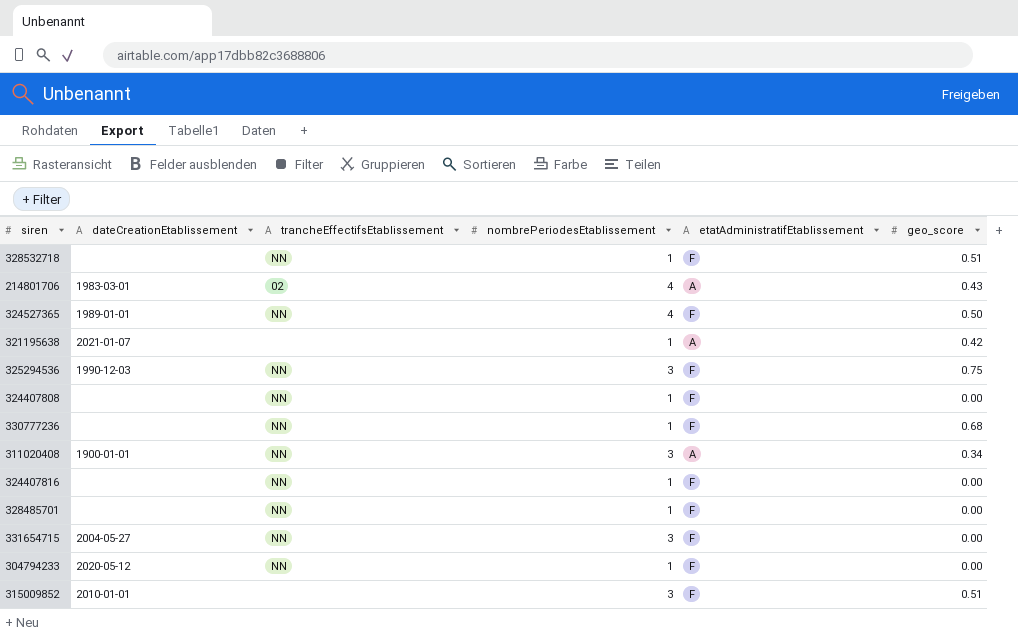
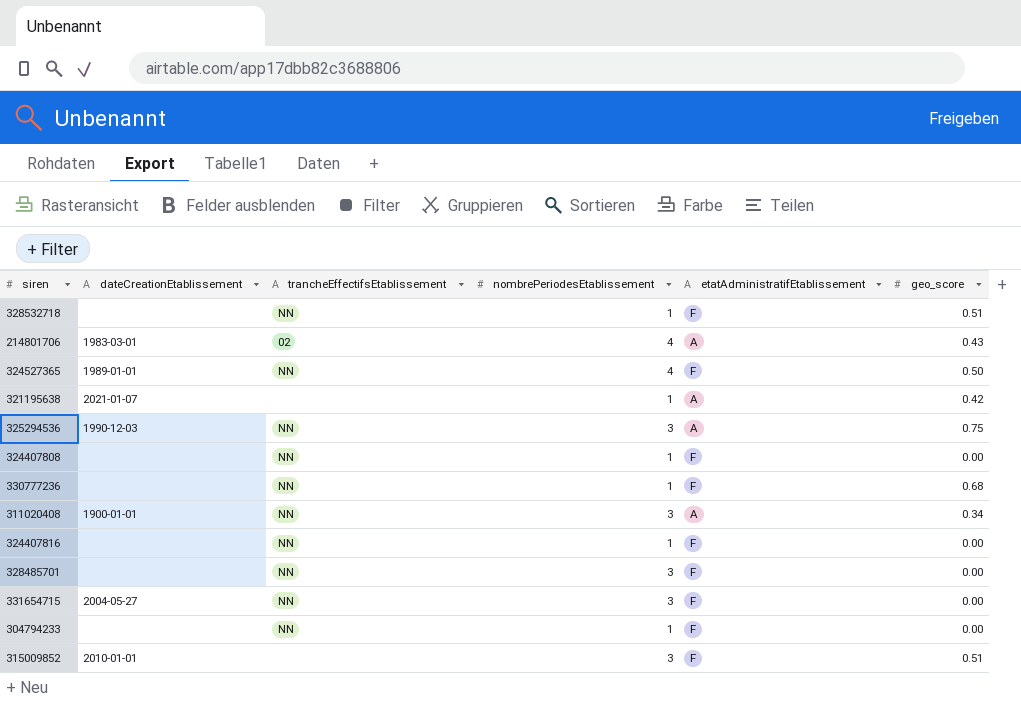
325294536 | etatAdministratifEtablissement: F -> A
328485701 | nombrePeriodesEtablissement: 1 -> 3
304794233 | dateCreationEtablissement: 2020-05-12 -> none

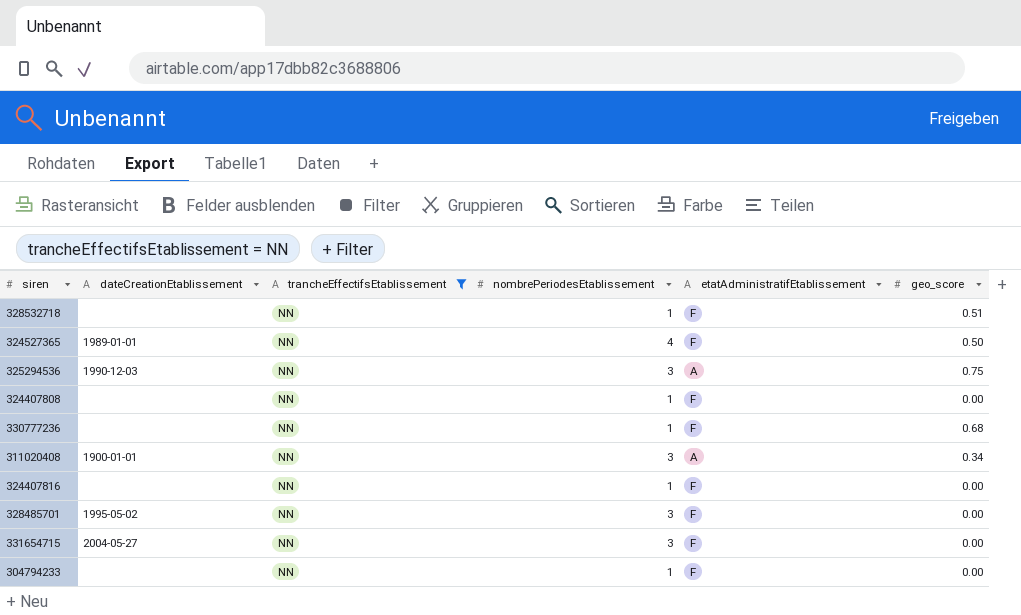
filter: none -> trancheEffectifsEtablissement = NN
328485701 | dateCreationEtablissement: none -> 1995-05-02

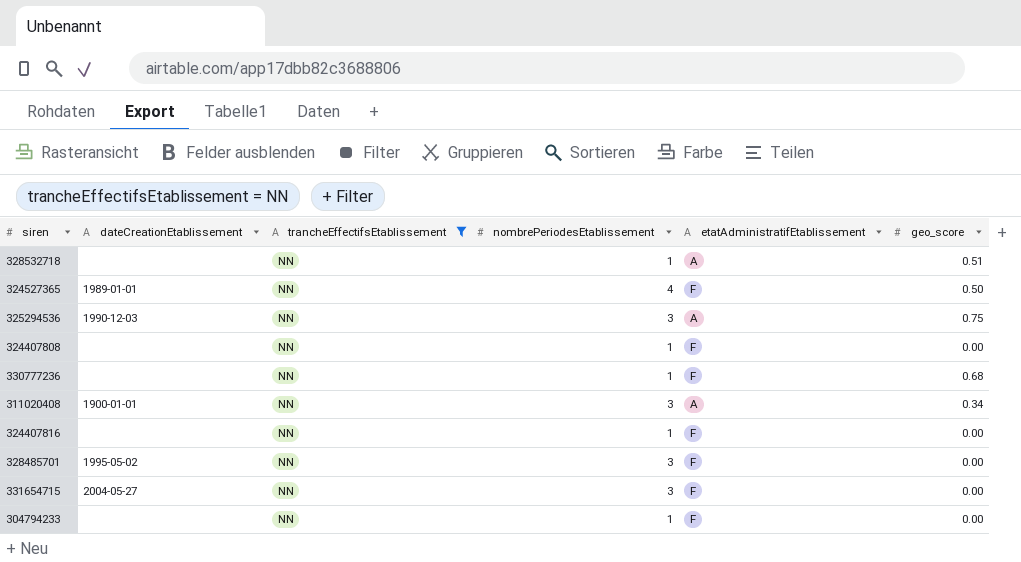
328532718 | etatAdministratifEtablissement: F -> A

